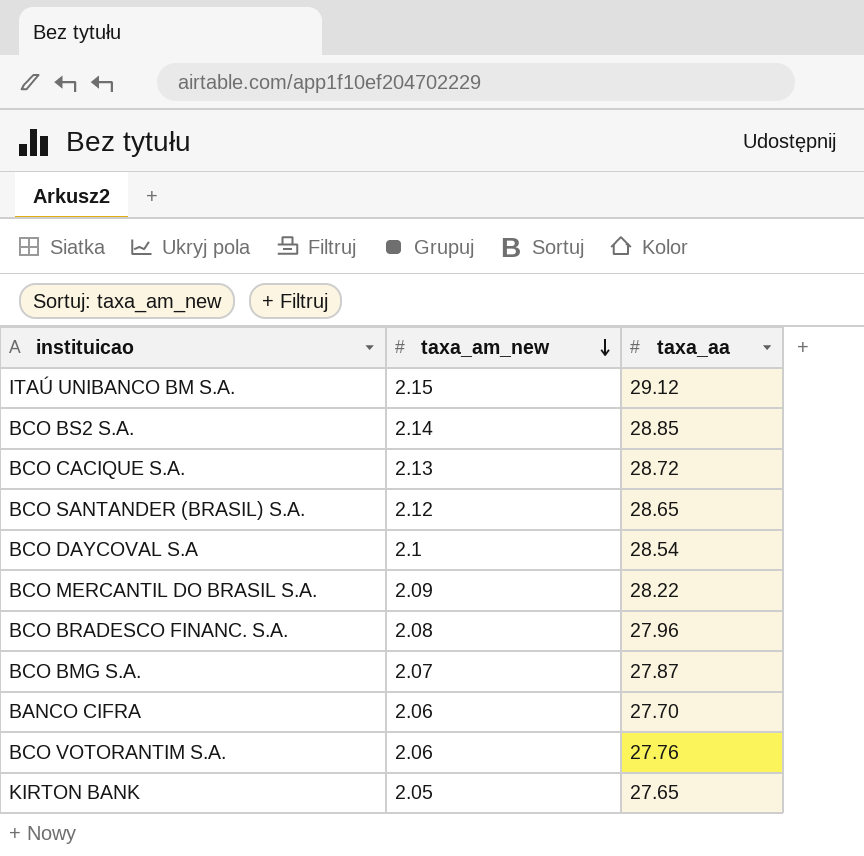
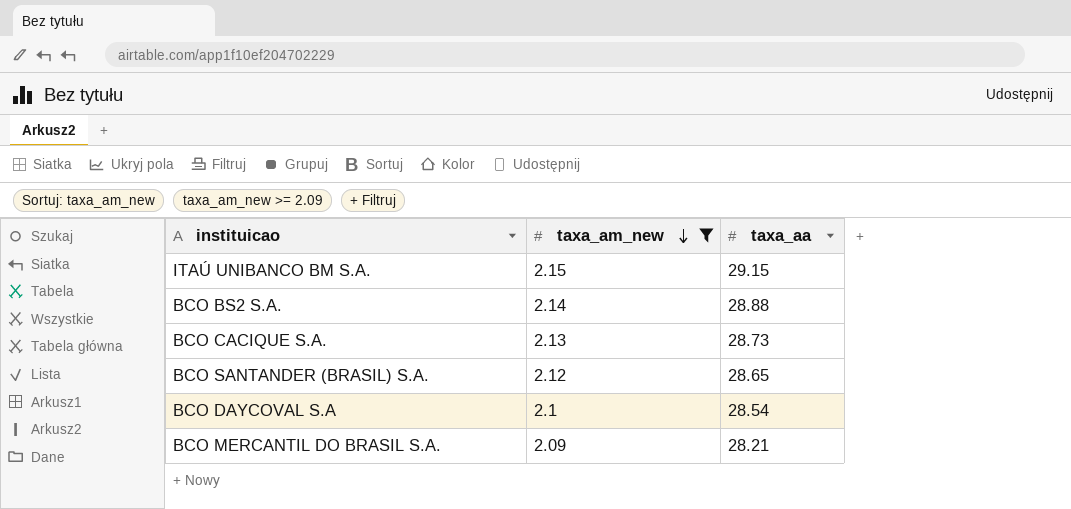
filter: none -> taxa_am_new >= 2.09
ITAÚ UNIBANCO BM S.A. | taxa_aa: 29.12 -> 29.15
BCO BS2 S.A. | taxa_aa: 28.85 -> 28.88
BCO CACIQUE S.A. | taxa_aa: 28.72 -> 28.73
BCO MERCANTIL DO BRASIL S.A. | taxa_aa: 28.22 -> 28.21

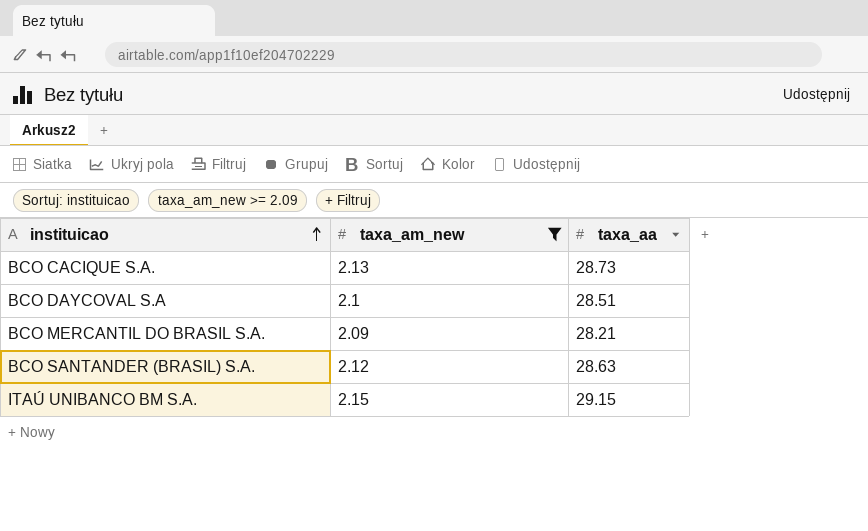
row order: taxa_am_new descending -> instituicao ascending
row BCO BS2 S.A.: 2.14 | 28.88 -> none
BCO DAYCOVAL S.A | taxa_aa: 28.54 -> 28.51
BCO SANTANDER (BRASIL) S.A. | taxa_aa: 28.65 -> 28.63

